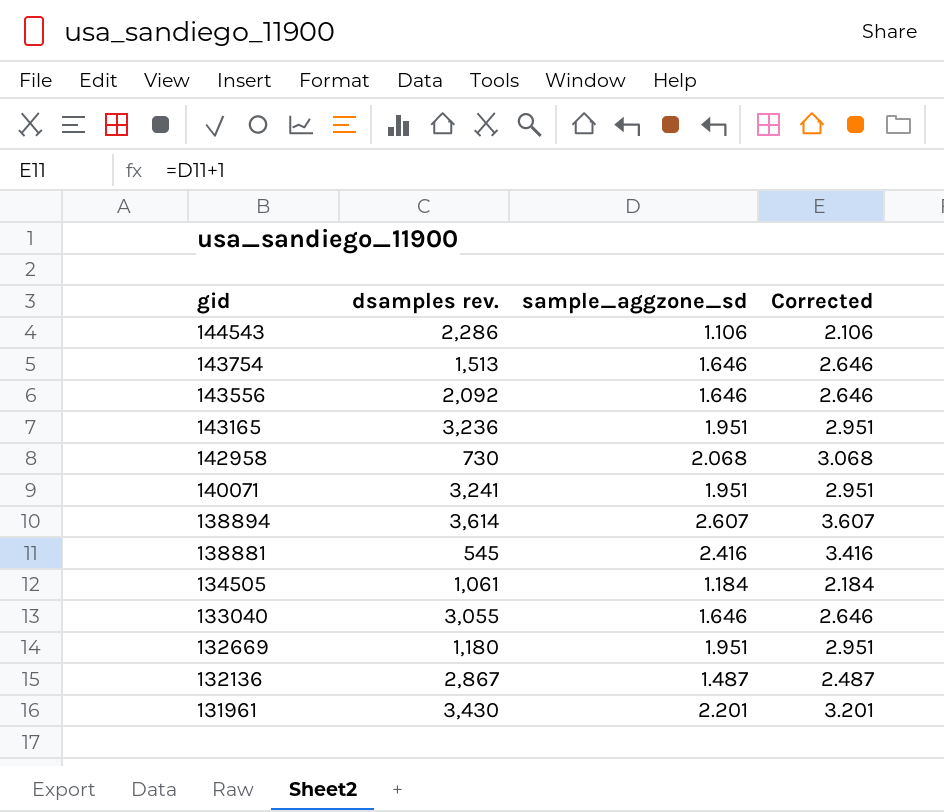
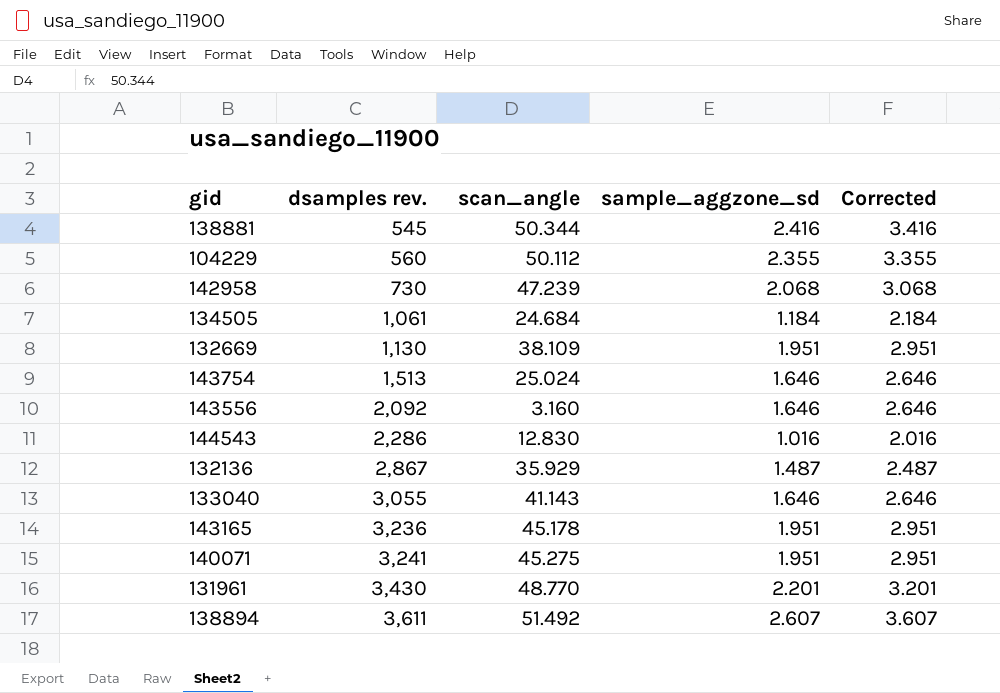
row order: gid descending -> dsamples rev. ascending
column scan_angle | position: none -> 3
row 104229: none -> 560 | 50.112 | 2.355 | 3.355
132669 | dsamples rev.: 1,180 -> 1,130
144543 | sample_aggzone_sd: 1.106 -> 1.016
144543 | Corrected: 2.106 -> 2.016
138894 | dsamples rev.: 3,614 -> 3,611

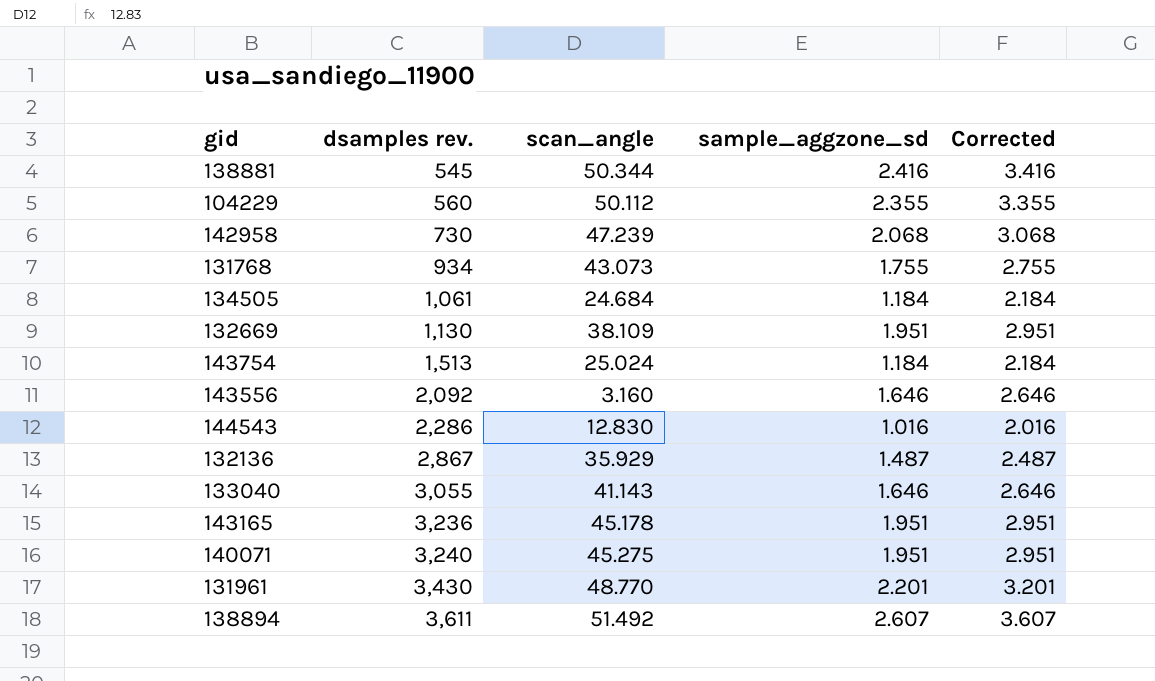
row 131768: none -> 934 | 43.073 | 1.755 | 2.755
143754 | sample_aggzone_sd: 1.646 -> 1.184
143754 | Corrected: 2.646 -> 2.184
140071 | dsamples rev.: 3,241 -> 3,240

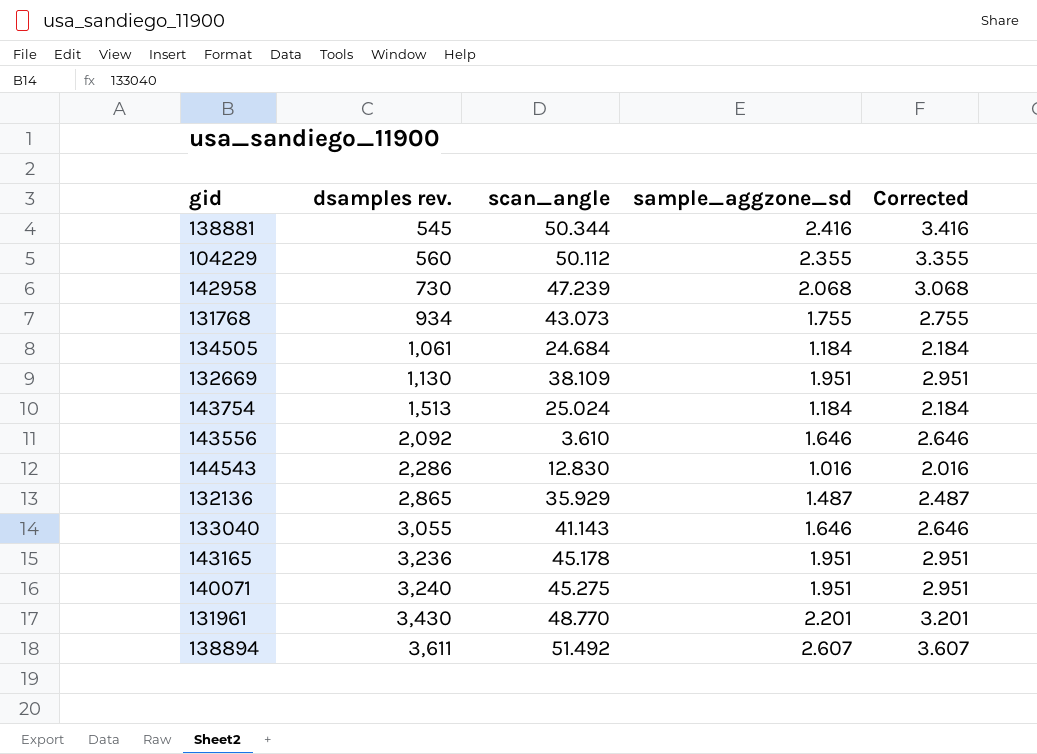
143556 | scan_angle: 3.160 -> 3.610
132136 | dsamples rev.: 2,867 -> 2,865

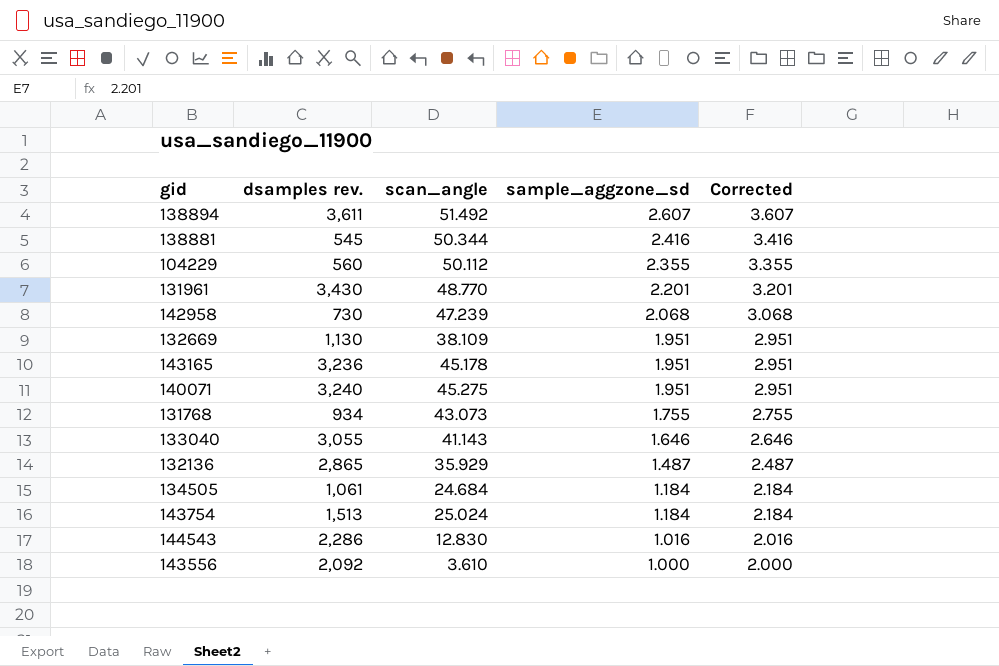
row order: dsamples rev. ascending -> sample_aggzone_sd descending
143556 | sample_aggzone_sd: 1.646 -> 1.000
143556 | Corrected: 2.646 -> 2.000

